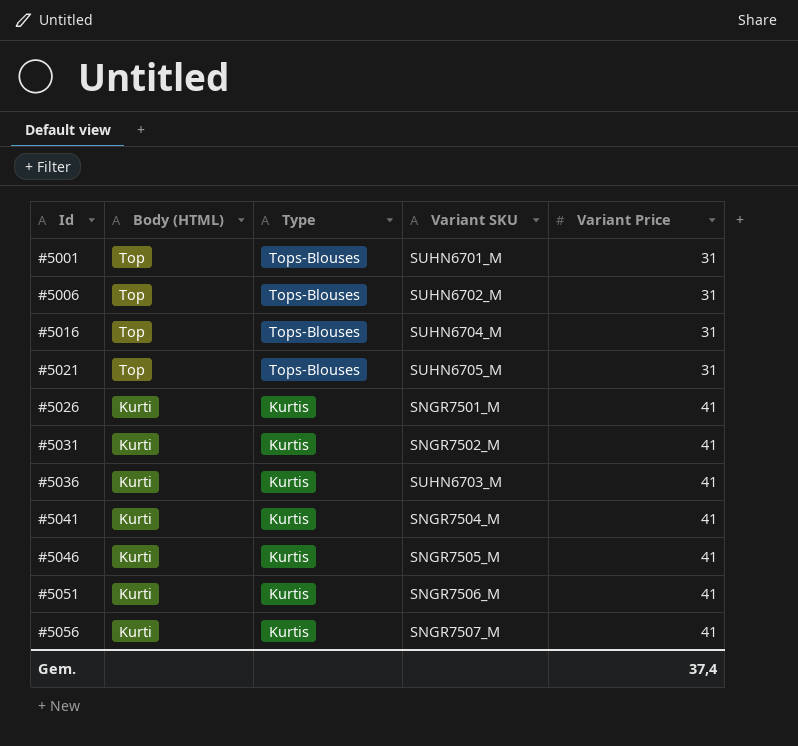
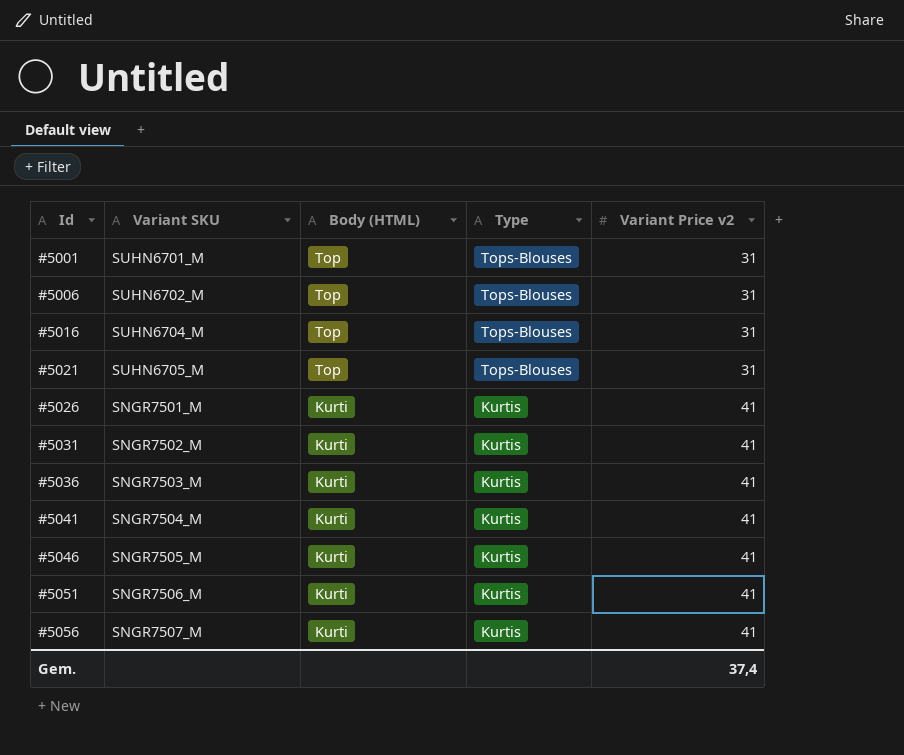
column Variant SKU | position: 4 -> 2
column name: Variant Price -> Variant Price v2
#5036 | Variant SKU: SUHN6703_M -> SNGR7503_M

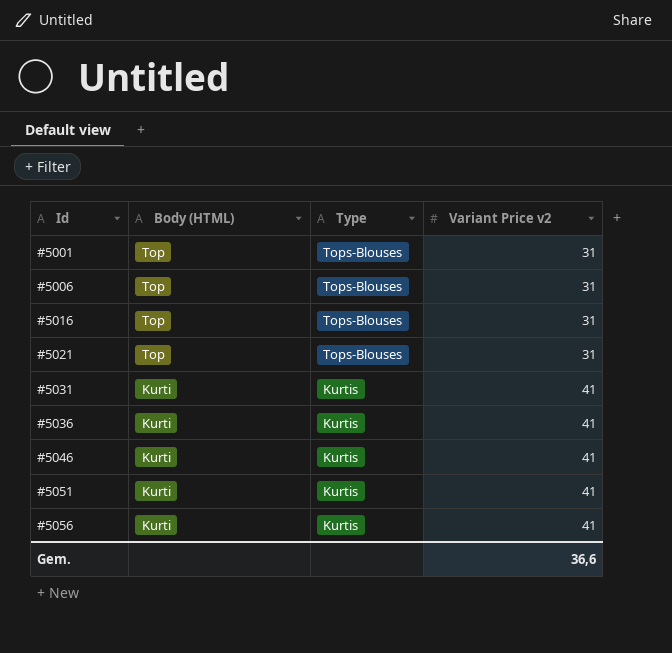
column Variant SKU | position: 2 -> none
row #5026: SNGR7501_M | Kurti | Kurtis | 41 -> none
row #5041: SNGR7504_M | Kurti | Kurtis | 41 -> none
Gem. | Variant Price v2: 37,4 -> 36,6

